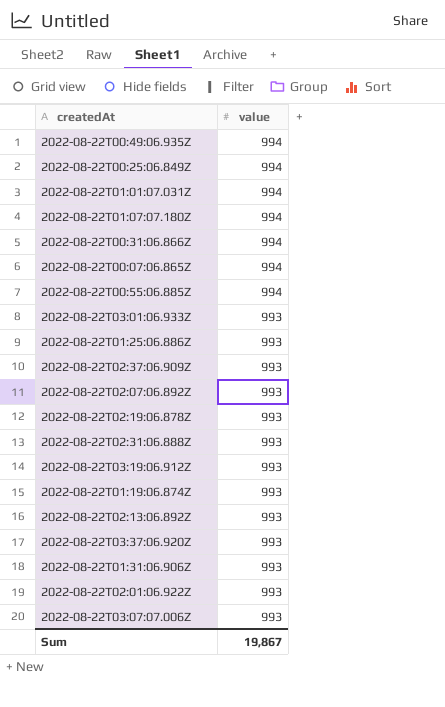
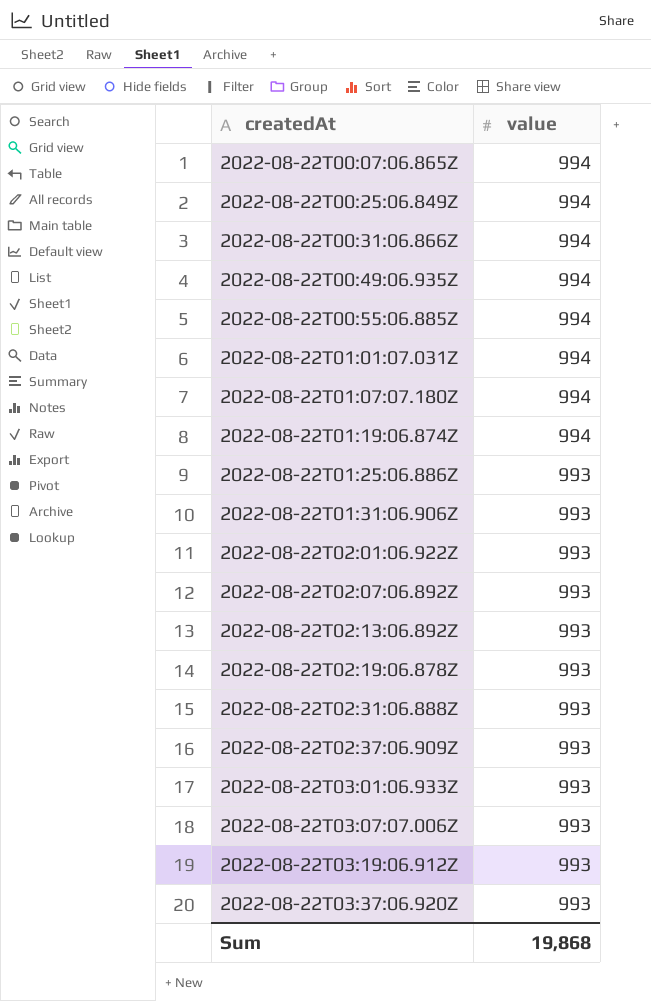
row order: value descending -> createdAt ascending
2022-08-22T01:19:06.874Z | value: 993 -> 994
Sum | value: 19,867 -> 19,868

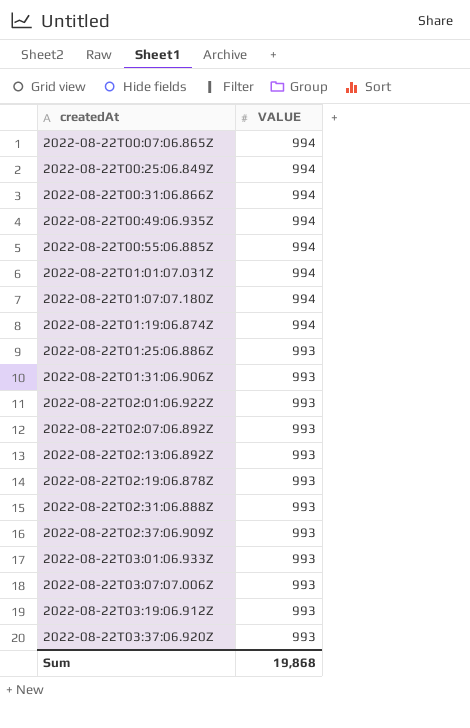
column name: value -> VALUE

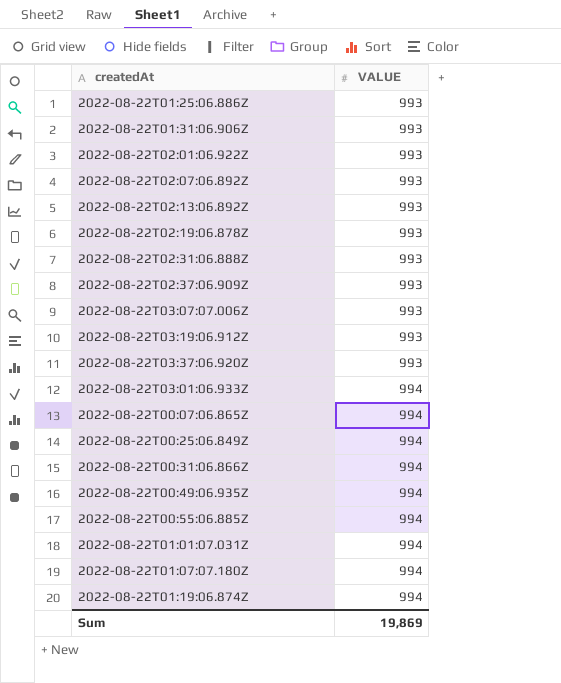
row order: createdAt ascending -> VALUE ascending
2022-08-22T03:01:06.933Z | VALUE: 993 -> 994
Sum | VALUE: 19,868 -> 19,869

